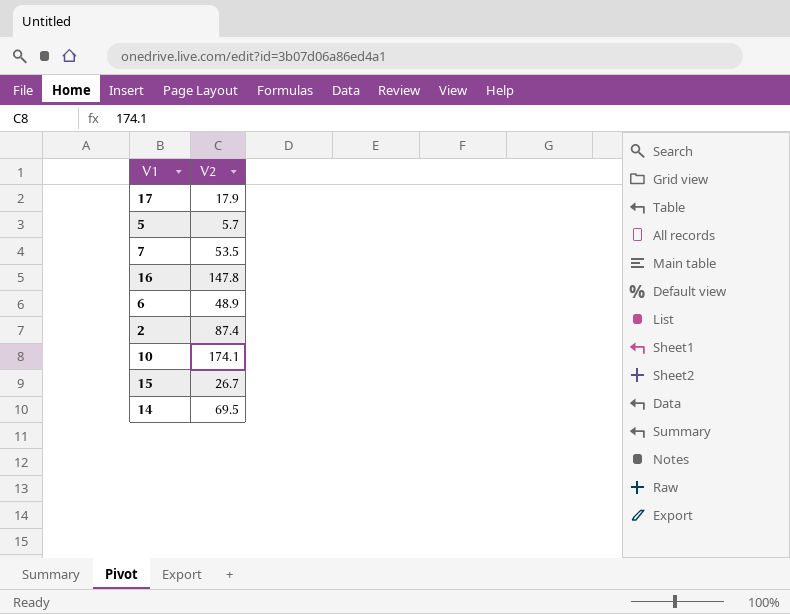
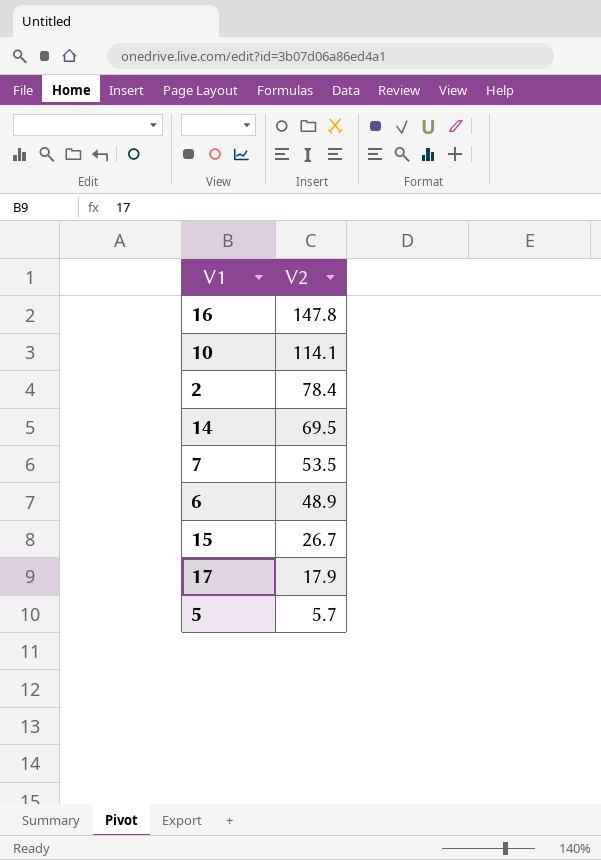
row order: none -> V2 descending
10 | V2: 174.1 -> 114.1
2 | V2: 87.4 -> 78.4

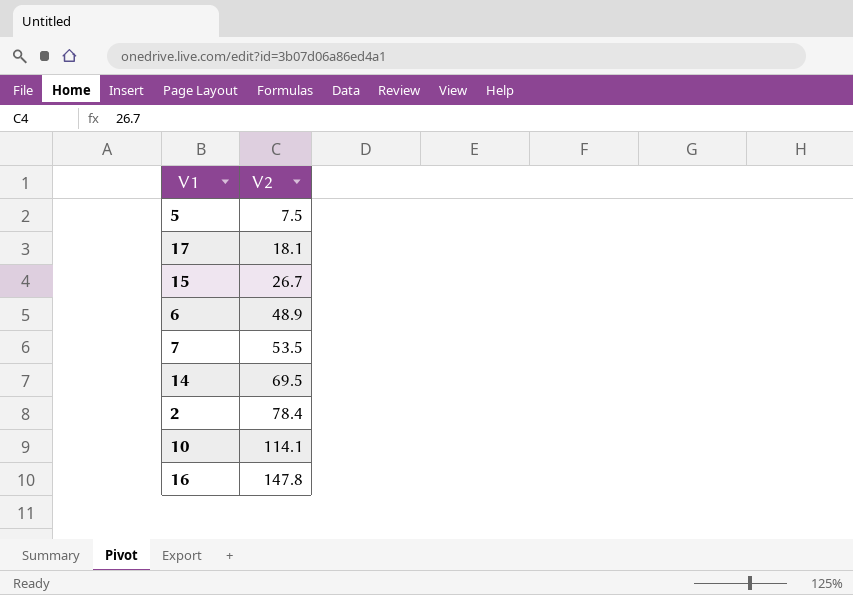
row order: V2 descending -> V2 ascending
5 | V2: 5.7 -> 7.5
17 | V2: 17.9 -> 18.1

